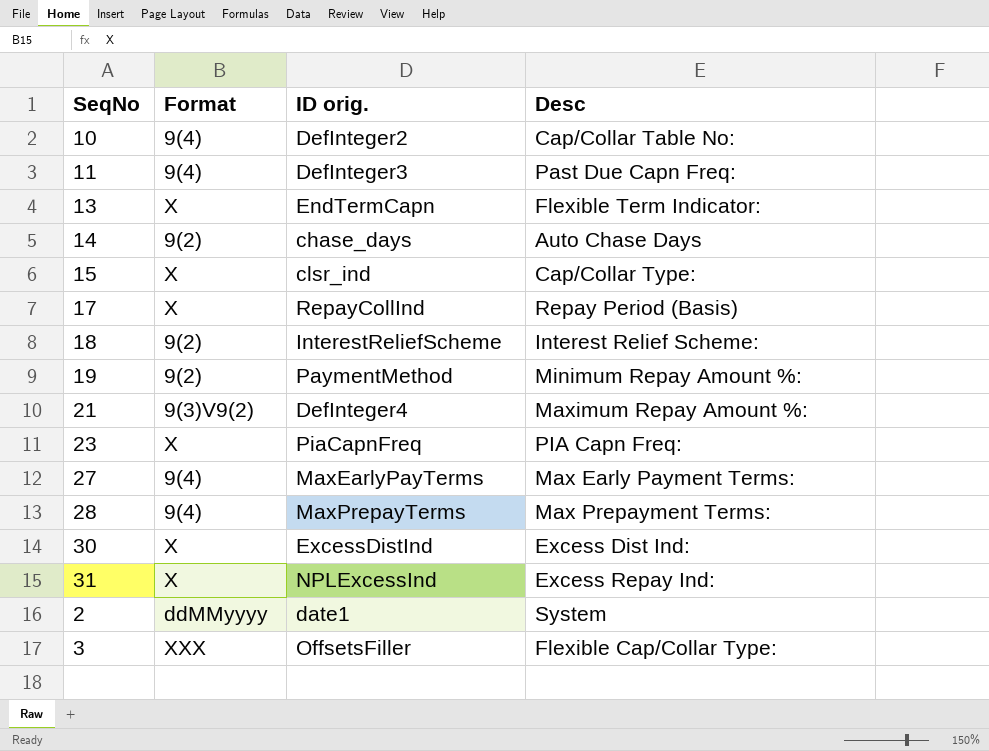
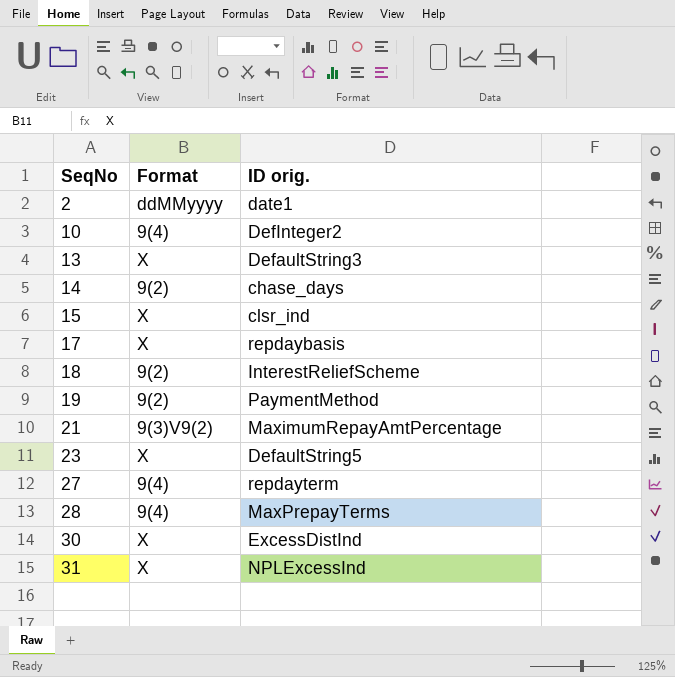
row order: none -> SeqNo ascending
column Desc | position: 4 -> none
row 11: 9(4) | DefInteger3 | Past Due Capn Freq: -> none
row 3: XXX | OffsetsFiller | Flexible Cap/Collar Type: -> none
13 | ID orig.: EndTermCapn -> DefaultString3
17 | ID orig.: RepayCollInd -> repdaybasis
21 | ID orig.: DefInteger4 -> MaximumRepayAmtPercentage
23 | ID orig.: PiaCapnFreq -> DefaultString5
27 | ID orig.: MaxEarlyPayTerms -> repdayterm

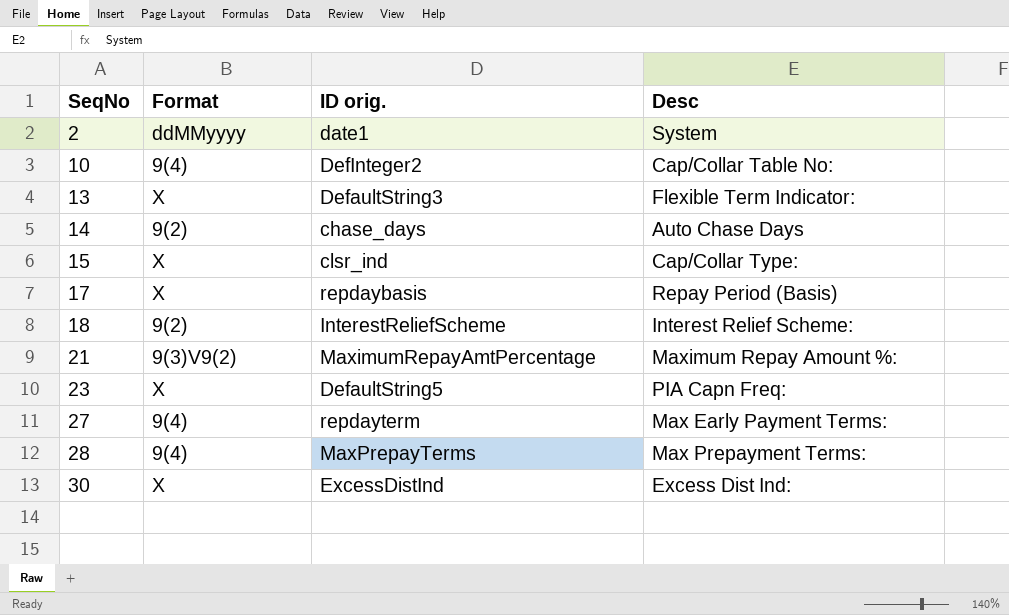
column Desc | position: none -> 4
row 19: 9(2) | PaymentMethod -> none
row 31: X | NPLExcessInd -> none

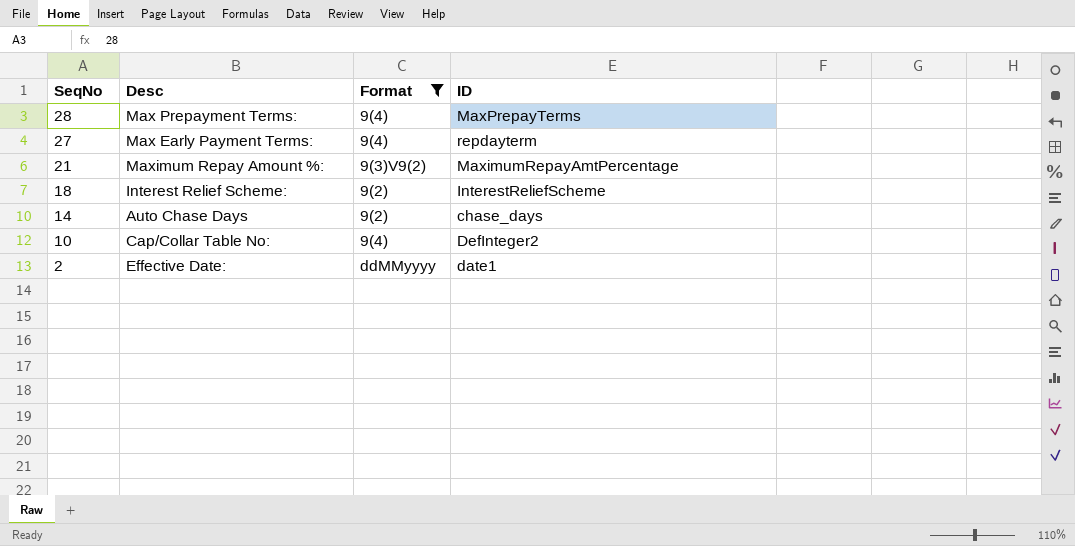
filter: none -> Format != X
row order: SeqNo ascending -> SeqNo descending
column Desc | position: 4 -> 2
column name: ID orig. -> ID
2 | Desc: System -> Effective Date:

